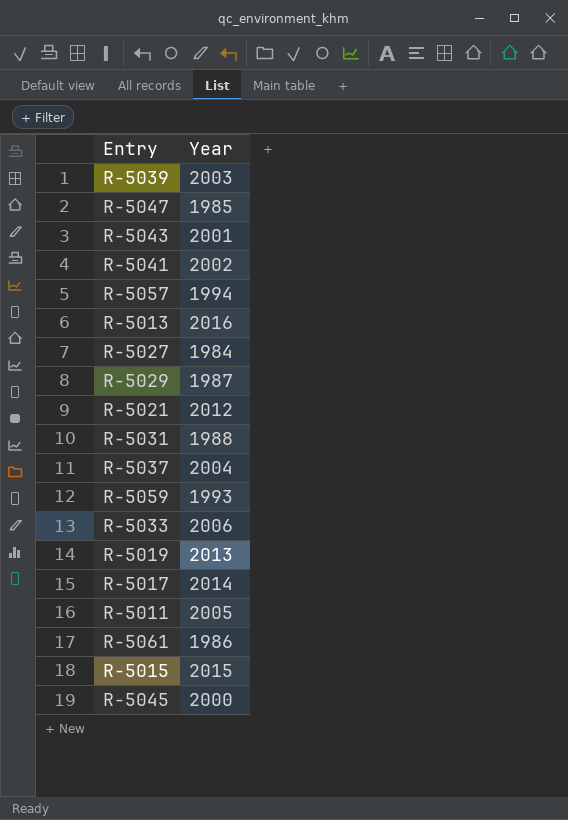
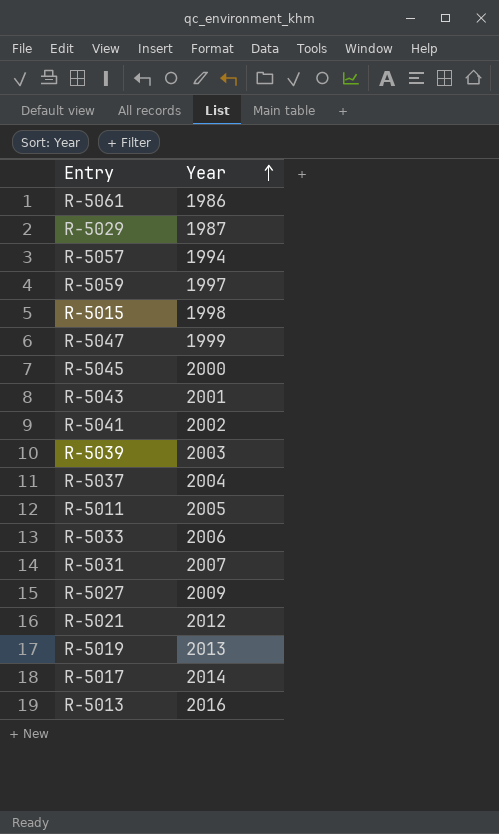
row order: none -> Year ascending
R-5059 | Year: 1993 -> 1997
R-5015 | Year: 2015 -> 1998
R-5047 | Year: 1985 -> 1999
R-5031 | Year: 1988 -> 2007
R-5027 | Year: 1984 -> 2009

